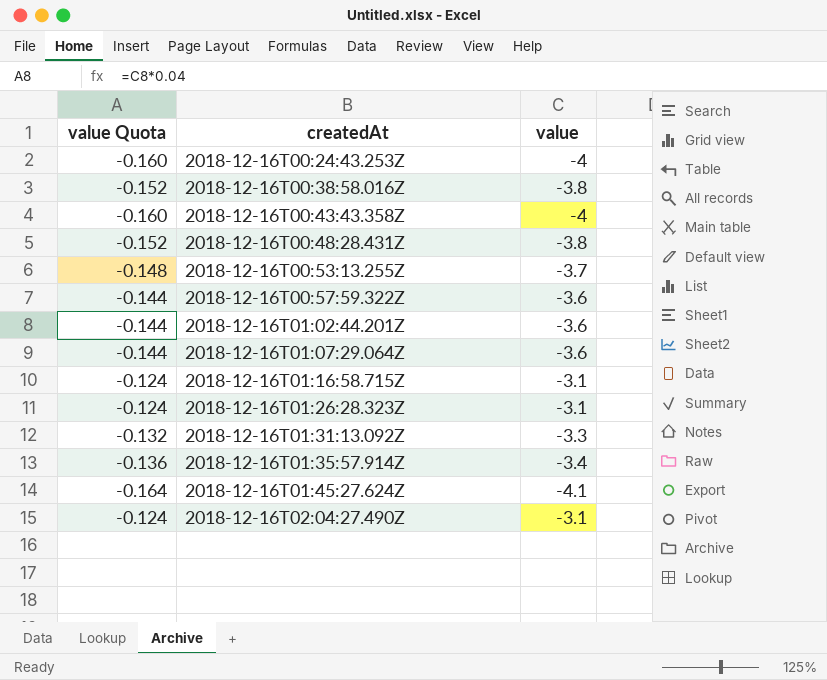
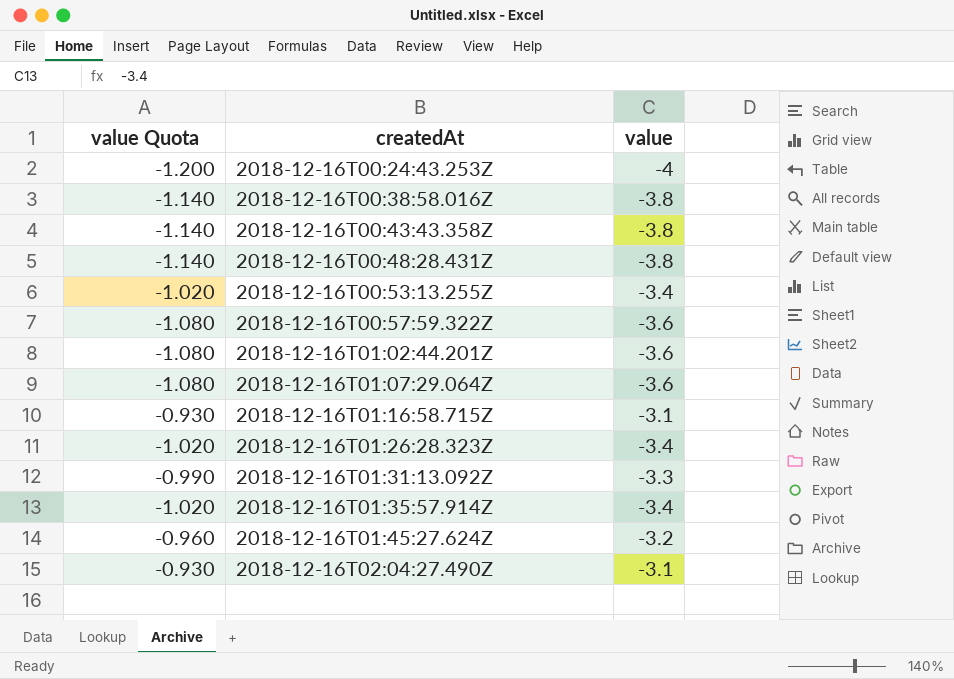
column value Quota | formula: [value] * 0.04 -> [value] * 0.3
2018-12-16T00:43:43.358Z | value: -4 -> -3.8
2018-12-16T00:53:13.255Z | value: -3.7 -> -3.4
2018-12-16T01:26:28.323Z | value: -3.1 -> -3.4
2018-12-16T01:45:27.624Z | value: -4.1 -> -3.2

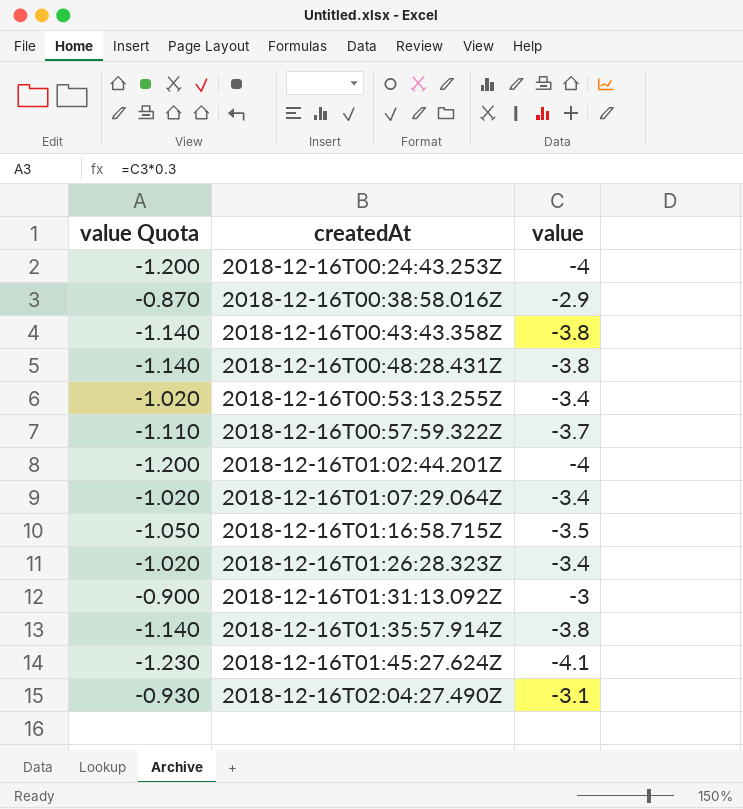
2018-12-16T00:38:58.016Z | value Quota: -1.140 -> -0.870
2018-12-16T00:38:58.016Z | value: -3.8 -> -2.9
2018-12-16T00:57:59.322Z | value Quota: -1.080 -> -1.110
2018-12-16T00:57:59.322Z | value: -3.6 -> -3.7
2018-12-16T01:02:44.201Z | value Quota: -1.080 -> -1.200
2018-12-16T01:02:44.201Z | value: -3.6 -> -4
2018-12-16T01:07:29.064Z | value Quota: -1.080 -> -1.020
2018-12-16T01:07:29.064Z | value: -3.6 -> -3.4
2018-12-16T01:16:58.715Z | value Quota: -0.930 -> -1.050
2018-12-16T01:16:58.715Z | value: -3.1 -> -3.5
2018-12-16T01:31:13.092Z | value Quota: -0.990 -> -0.900
2018-12-16T01:31:13.092Z | value: -3.3 -> -3
2018-12-16T01:35:57.914Z | value Quota: -1.020 -> -1.140
2018-12-16T01:35:57.914Z | value: -3.4 -> -3.8
2018-12-16T01:45:27.624Z | value Quota: -0.960 -> -1.230
2018-12-16T01:45:27.624Z | value: -3.2 -> -4.1

